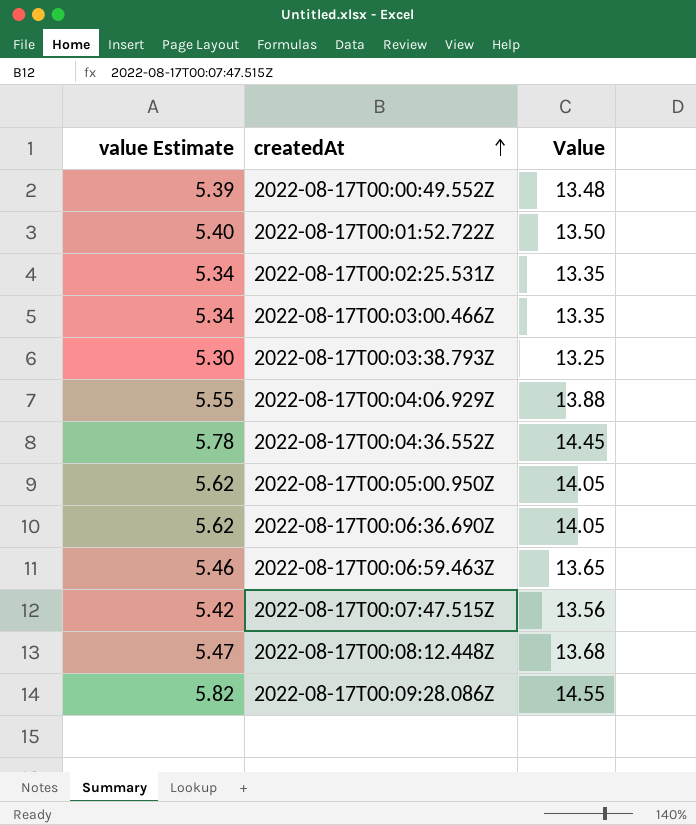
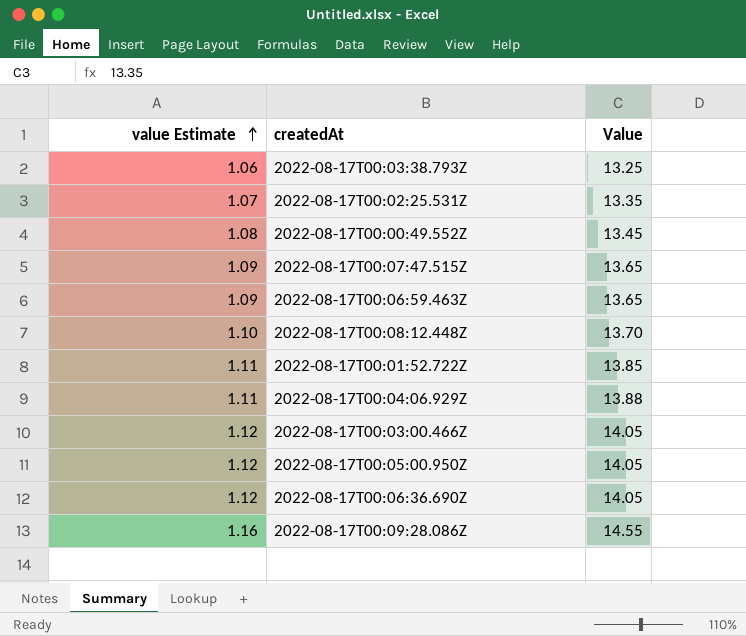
row order: createdAt ascending -> value Estimate ascending
column value Estimate | formula: [Value] * 0.4 -> [Value] * 0.08
row 2022-08-17T00:04:36.552Z: 5.78 | 14.45 -> none
2022-08-17T00:00:49.552Z | Value: 13.48 -> 13.45
2022-08-17T00:07:47.515Z | Value: 13.56 -> 13.65
2022-08-17T00:08:12.448Z | Value: 13.68 -> 13.70
2022-08-17T00:01:52.722Z | Value: 13.50 -> 13.85
2022-08-17T00:03:00.466Z | Value: 13.35 -> 14.05

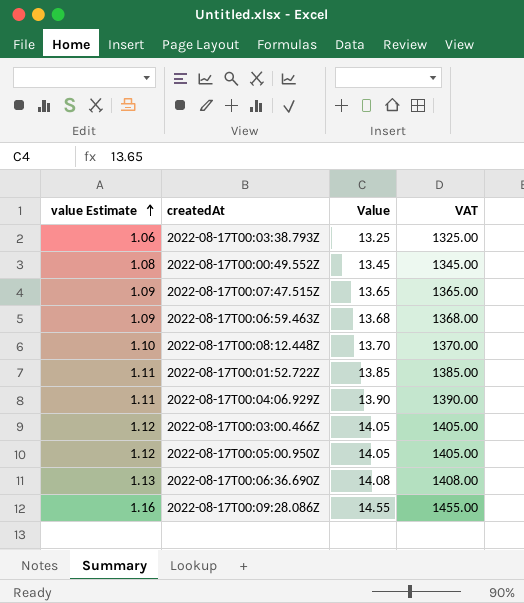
column VAT | formula: none -> [Value] * 100
row 2022-08-17T00:02:25.531Z: 1.07 | 13.35 -> none
2022-08-17T00:06:59.463Z | Value: 13.65 -> 13.68
2022-08-17T00:04:06.929Z | Value: 13.88 -> 13.90
2022-08-17T00:06:36.690Z | value Estimate: 1.12 -> 1.13
2022-08-17T00:06:36.690Z | Value: 14.05 -> 14.08

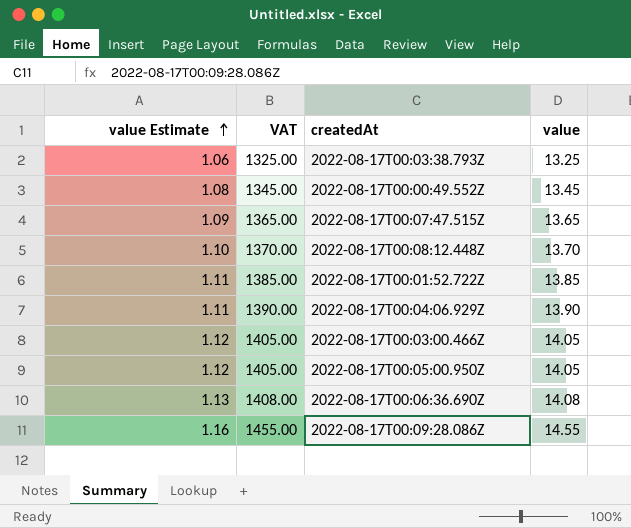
column VAT | position: 4 -> 2
column name: Value -> value
row 2022-08-17T00:06:59.463Z: 1.09 | 13.68 | 1368.00 -> none

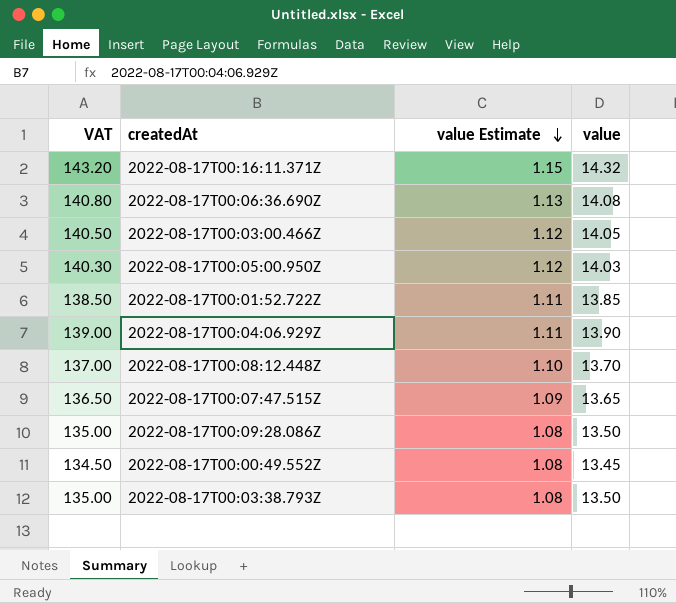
row order: value Estimate ascending -> value Estimate descending
column VAT | formula: [value] * 100 -> [value] * 10
column value Estimate | position: 1 -> 3
row 2022-08-17T00:16:11.371Z: none -> 143.20 | 1.15 | 14.32
2022-08-17T00:05:00.950Z | value: 14.05 -> 14.03
2022-08-17T00:09:28.086Z | value Estimate: 1.16 -> 1.08
2022-08-17T00:09:28.086Z | value: 14.55 -> 13.50
2022-08-17T00:03:38.793Z | value Estimate: 1.06 -> 1.08
2022-08-17T00:03:38.793Z | value: 13.25 -> 13.50

